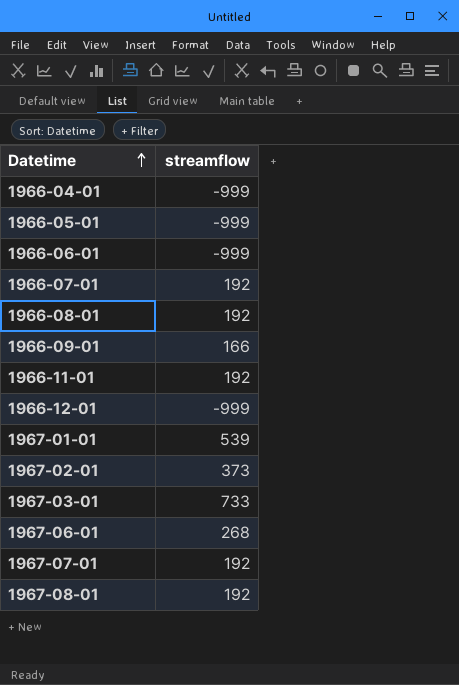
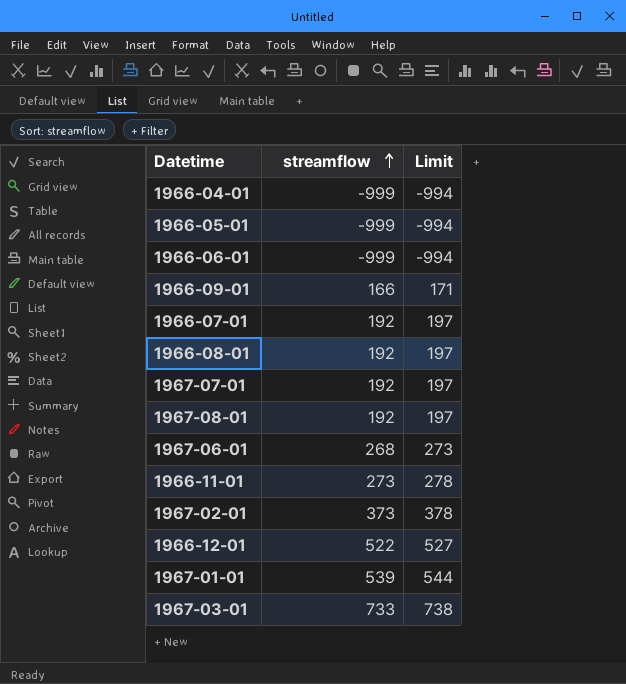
row order: Datetime ascending -> streamflow ascending
column Limit | formula: none -> [streamflow] + 5
1966-11-01 | streamflow: 192 -> 273
1966-12-01 | streamflow: -999 -> 522

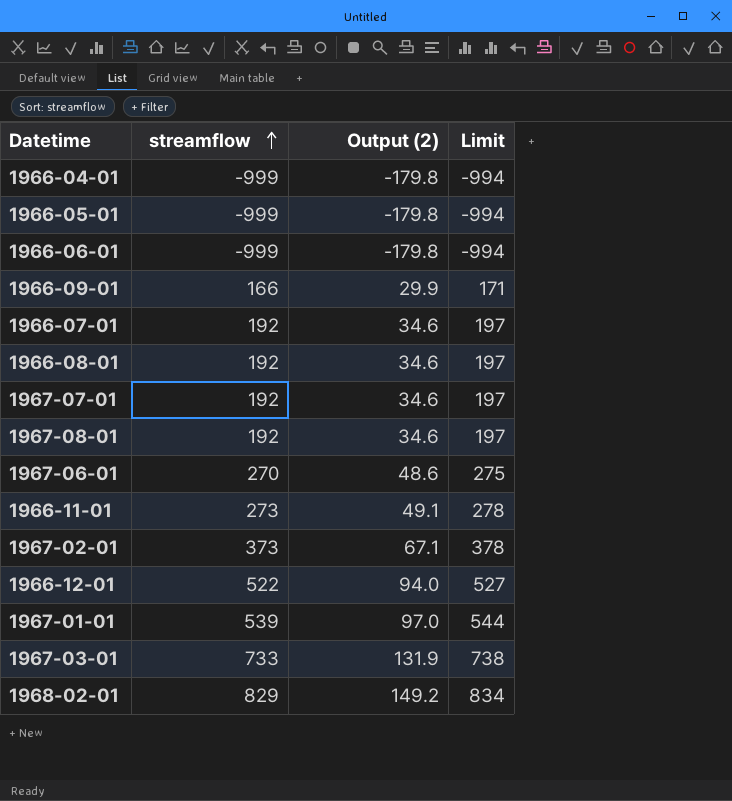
column Output (2) | formula: none -> [streamflow] * 0.18
1967-06-01 | streamflow: 268 -> 270
1967-06-01 | Limit: 273 -> 275
row 1968-02-01: none -> 829 | 149.2 | 834

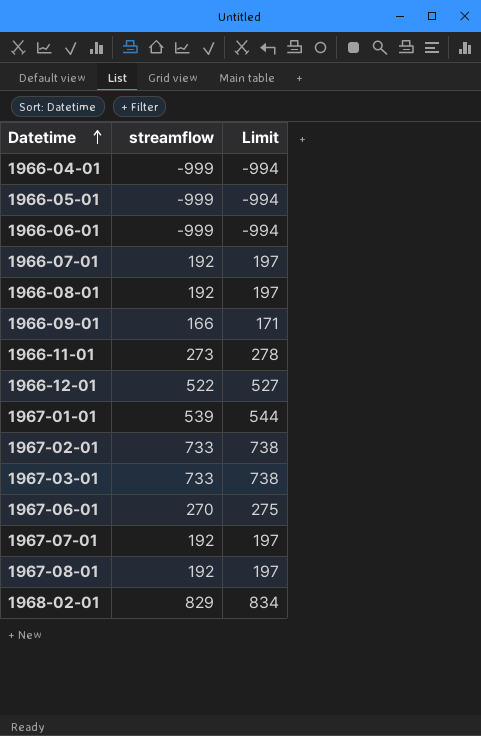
row order: streamflow ascending -> Datetime ascending
column Output (2) | formula: [streamflow] * 0.18 -> none
1967-02-01 | streamflow: 373 -> 733
1967-02-01 | Limit: 378 -> 738

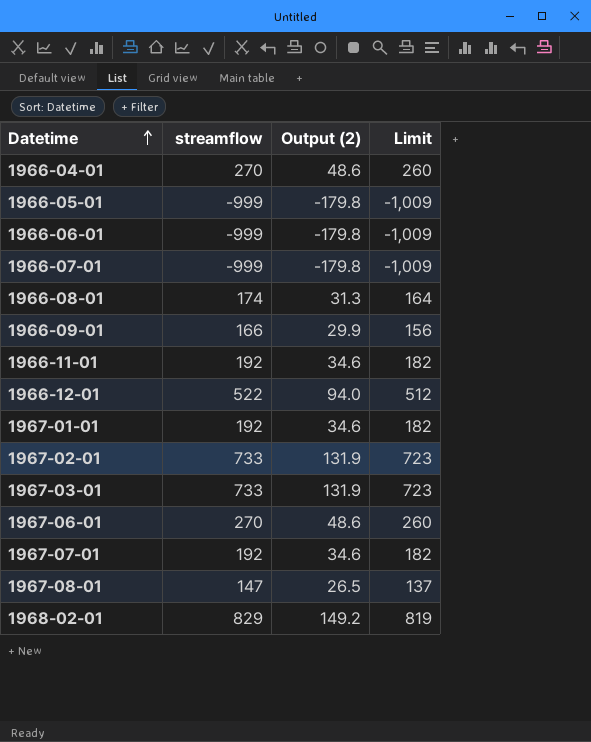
column Output (2) | formula: none -> [streamflow] * 0.18
column Limit | formula: [streamflow] + 5 -> [streamflow] - 10
1966-04-01 | streamflow: -999 -> 270
1966-07-01 | streamflow: 192 -> -999
1966-08-01 | streamflow: 192 -> 174
1966-11-01 | streamflow: 273 -> 192
1967-01-01 | streamflow: 539 -> 192
1967-08-01 | streamflow: 192 -> 147

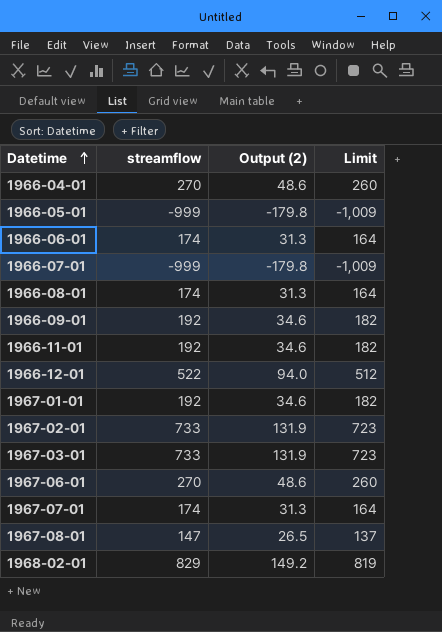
1966-06-01 | streamflow: -999 -> 174
1966-06-01 | Output (2): -179.8 -> 31.3
1966-06-01 | Limit: -1,009 -> 164
1966-09-01 | streamflow: 166 -> 192
1966-09-01 | Output (2): 29.9 -> 34.6
1966-09-01 | Limit: 156 -> 182
1967-07-01 | streamflow: 192 -> 174
1967-07-01 | Output (2): 34.6 -> 31.3
1967-07-01 | Limit: 182 -> 164

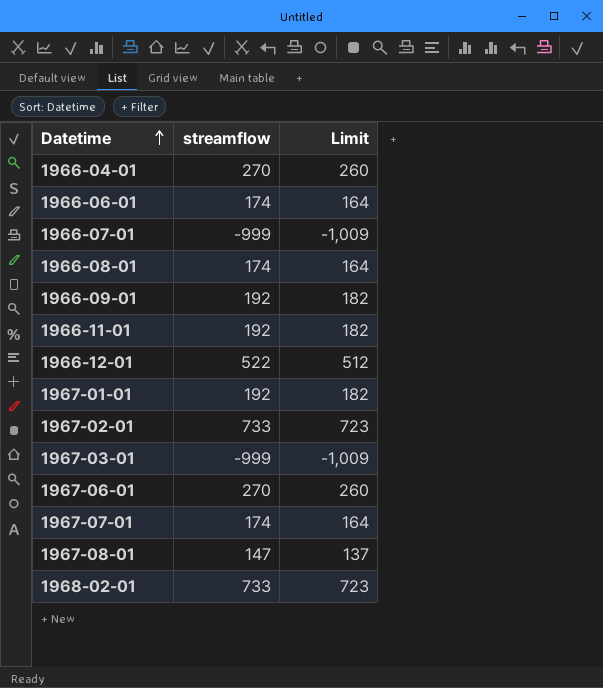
column Output (2) | formula: [streamflow] * 0.18 -> none
row 1966-05-01: -999 | -179.8 | -1,009 -> none
1967-03-01 | streamflow: 733 -> -999
1967-03-01 | Limit: 723 -> -1,009
1968-02-01 | streamflow: 829 -> 733
1968-02-01 | Limit: 819 -> 723

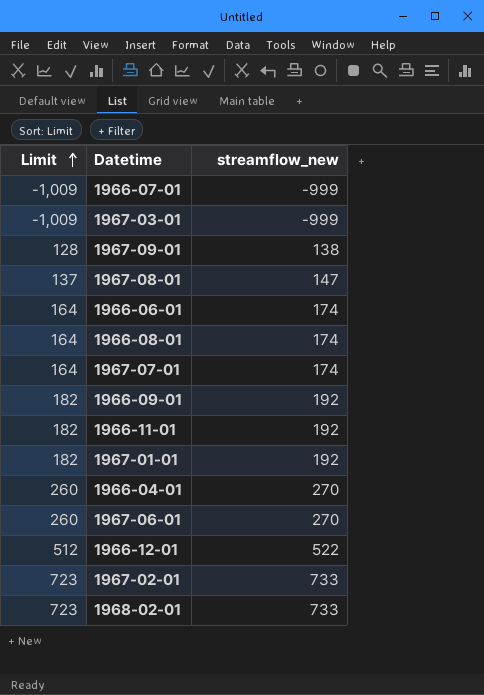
row order: Datetime ascending -> Limit ascending
column Limit | position: 3 -> 1
column name: streamflow -> streamflow_new
row 1967-09-01: none -> 128 | 138

